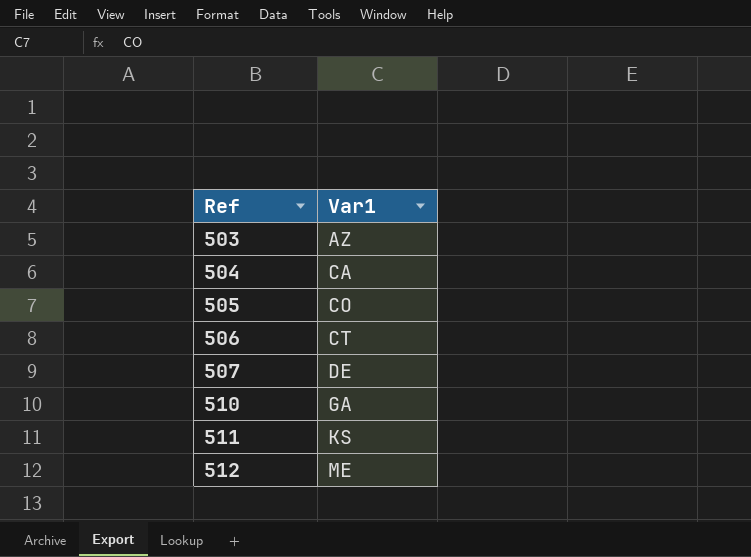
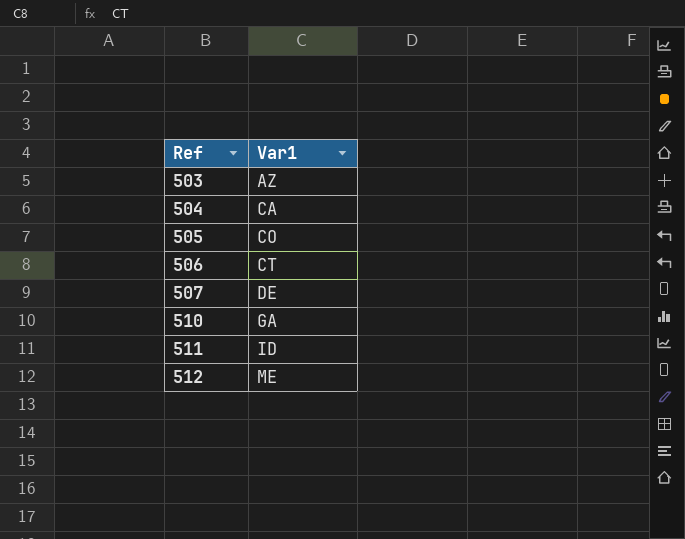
511 | Var1: KS -> ID

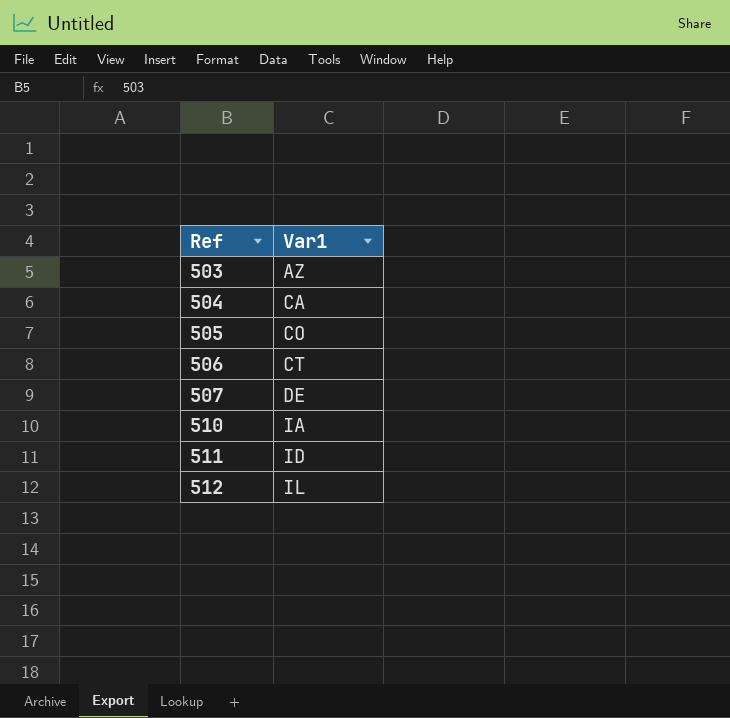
510 | Var1: GA -> IA
512 | Var1: ME -> IL

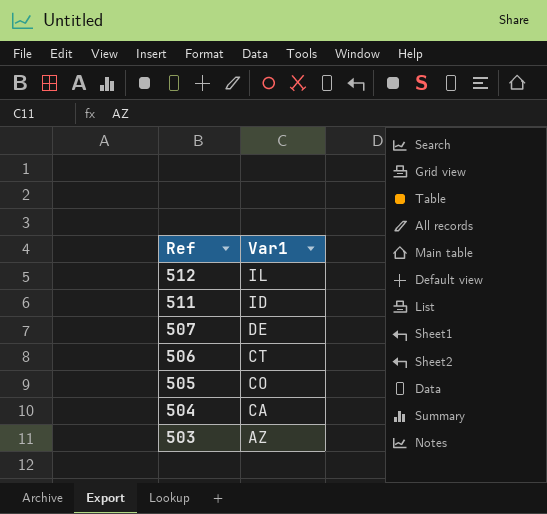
row order: Ref ascending -> Ref descending
row 510: IA -> none

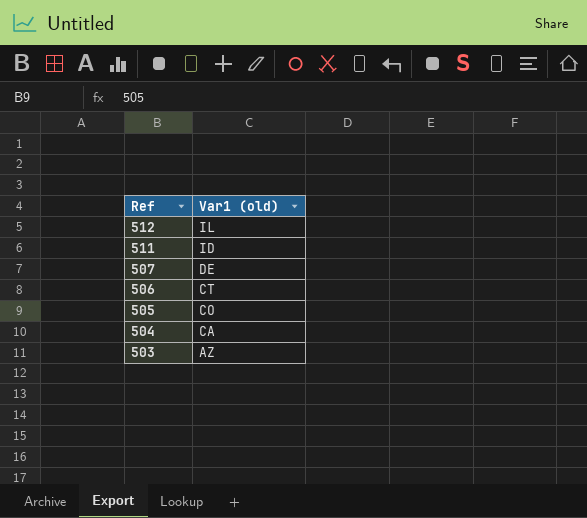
column name: Var1 -> Var1 (old)

